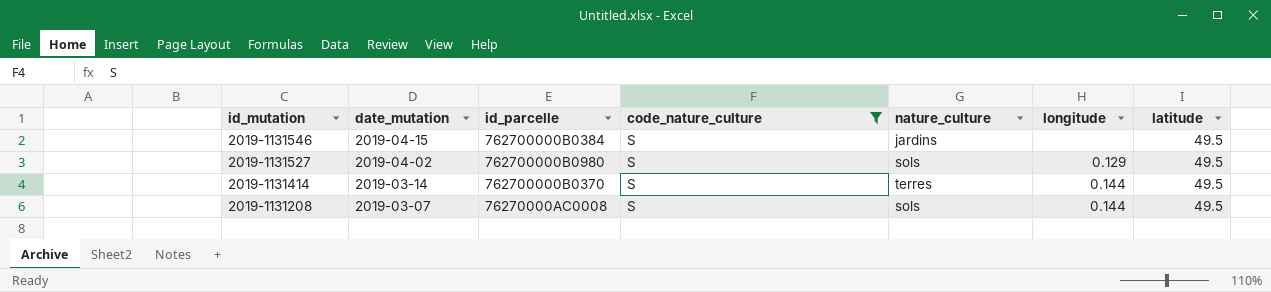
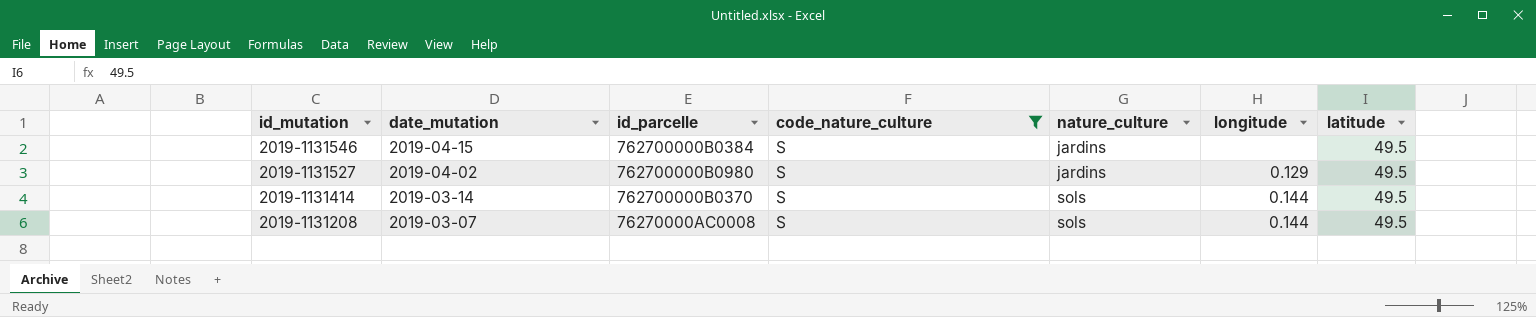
2019-1131527 | nature_culture: sols -> jardins
2019-1131414 | nature_culture: terres -> sols

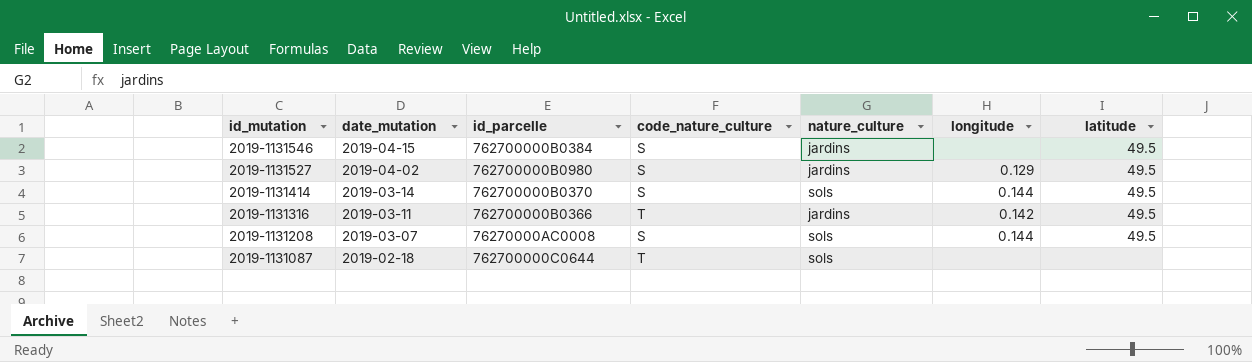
filter: code_nature_culture = S -> none

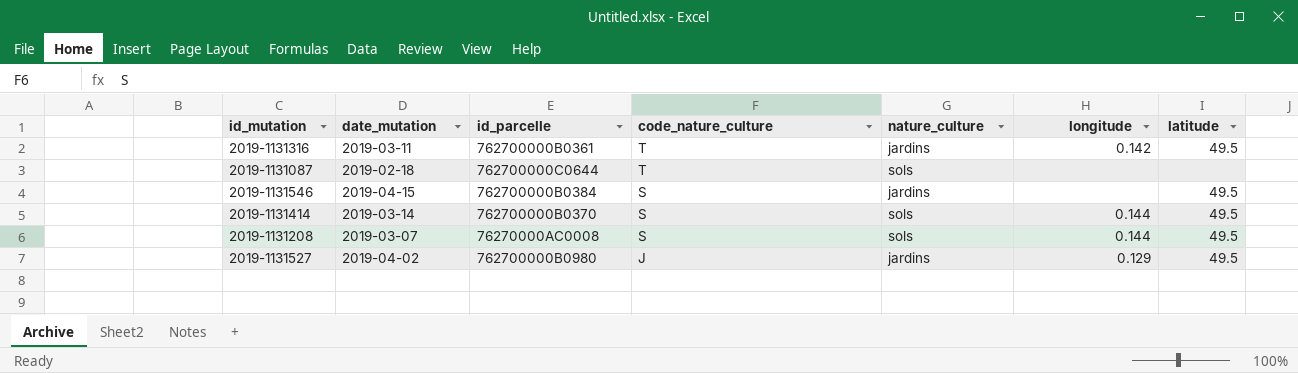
row order: id_mutation descending -> code_nature_culture descending
2019-1131316 | id_parcelle: 762700000B0366 -> 762700000B0361
2019-1131527 | code_nature_culture: S -> J

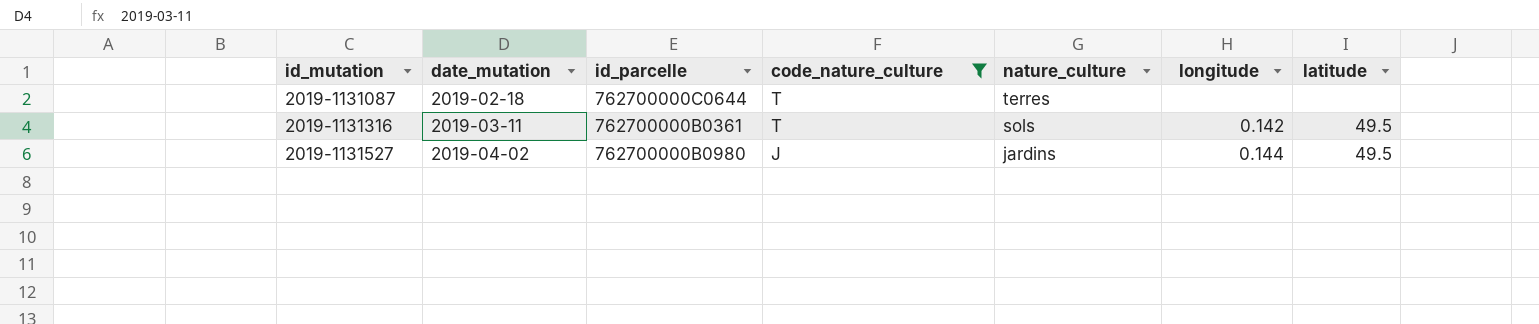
filter: none -> code_nature_culture != S
row order: code_nature_culture descending -> id_mutation ascending
2019-1131087 | nature_culture: sols -> terres
2019-1131316 | nature_culture: jardins -> sols
2019-1131527 | longitude: 0.129 -> 0.144

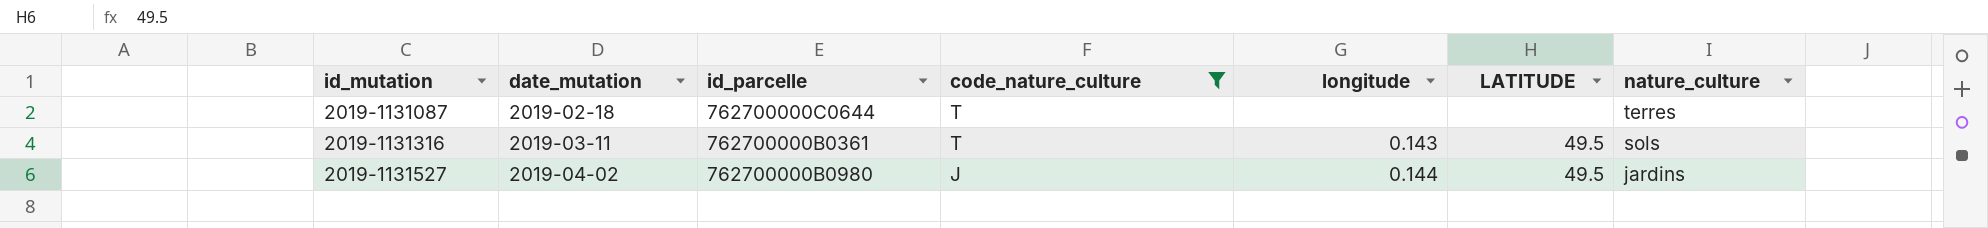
column name: latitude -> LATITUDE
column nature_culture | position: 5 -> 7
2019-1131316 | longitude: 0.142 -> 0.143

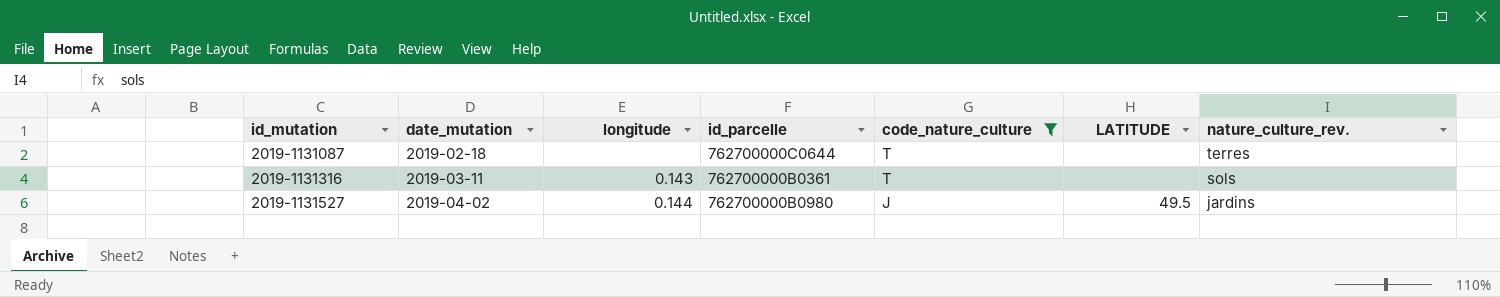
column longitude | position: 5 -> 3
column name: nature_culture -> nature_culture_rev.
2019-1131316 | LATITUDE: 49.5 -> none

